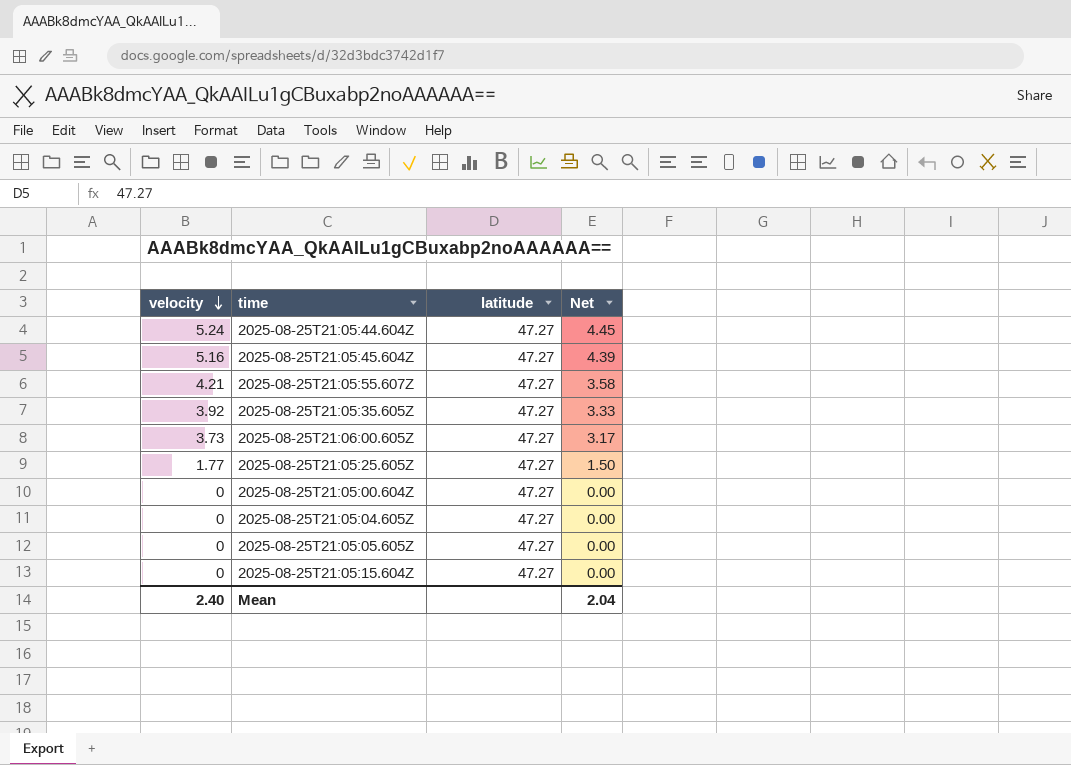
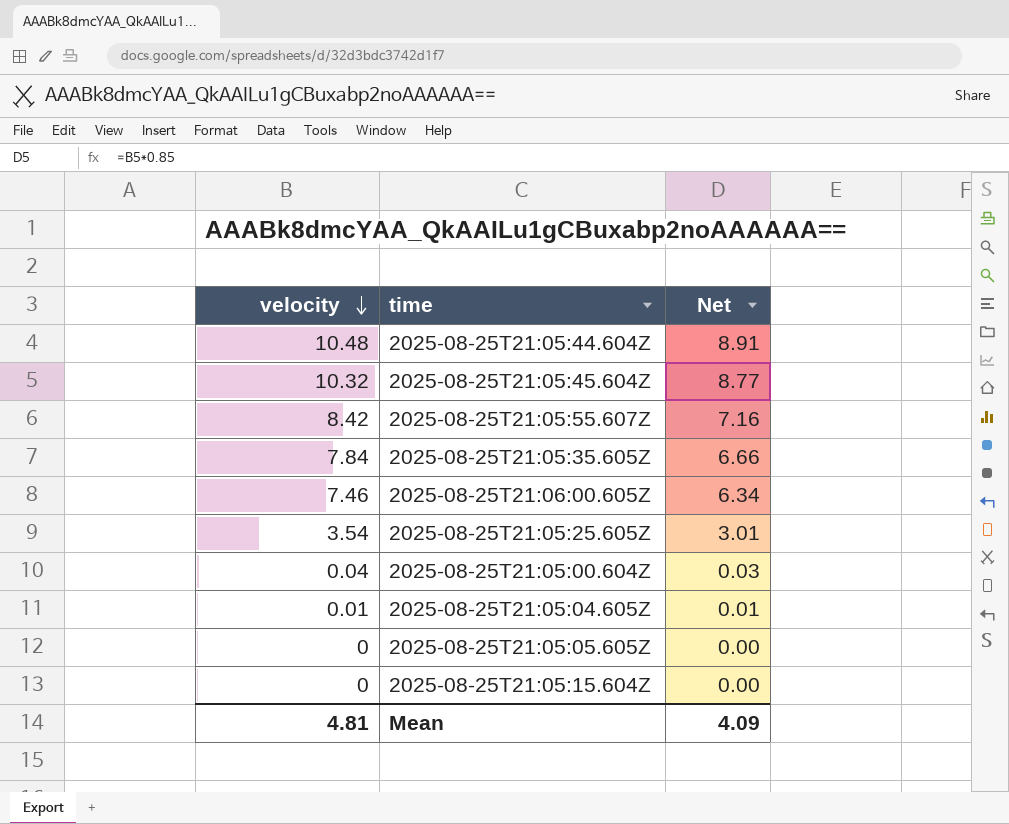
column latitude | position: 3 -> none
2025-08-25T21:05:44.604Z | velocity: 5.24 -> 10.48
2025-08-25T21:05:44.604Z | Net: 4.45 -> 8.91
2025-08-25T21:05:45.604Z | velocity: 5.16 -> 10.32
2025-08-25T21:05:45.604Z | Net: 4.39 -> 8.77
2025-08-25T21:05:55.607Z | velocity: 4.21 -> 8.42
2025-08-25T21:05:55.607Z | Net: 3.58 -> 7.16
2025-08-25T21:05:35.605Z | velocity: 3.92 -> 7.84
2025-08-25T21:05:35.605Z | Net: 3.33 -> 6.66
2025-08-25T21:06:00.605Z | velocity: 3.73 -> 7.46
2025-08-25T21:06:00.605Z | Net: 3.17 -> 6.34
2025-08-25T21:05:25.605Z | velocity: 1.77 -> 3.54
2025-08-25T21:05:25.605Z | Net: 1.50 -> 3.01
2025-08-25T21:05:00.604Z | velocity: 0 -> 0.04
2025-08-25T21:05:00.604Z | Net: 0.00 -> 0.03
2025-08-25T21:05:04.605Z | velocity: 0 -> 0.01
2025-08-25T21:05:04.605Z | Net: 0.00 -> 0.01
Mean | velocity: 2.40 -> 4.81
Mean | Net: 2.04 -> 4.09

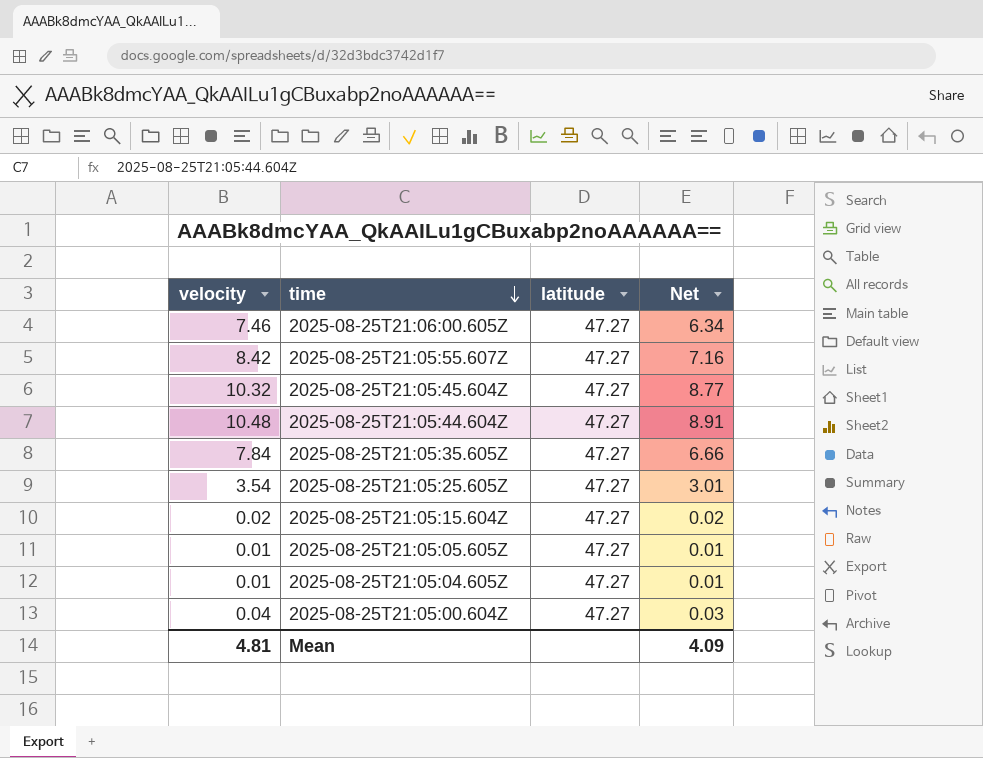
row order: velocity descending -> time descending
column latitude | position: none -> 3
2025-08-25T21:05:15.604Z | velocity: 0 -> 0.02
2025-08-25T21:05:15.604Z | Net: 0.00 -> 0.02
2025-08-25T21:05:05.605Z | velocity: 0 -> 0.01
2025-08-25T21:05:05.605Z | Net: 0.00 -> 0.01

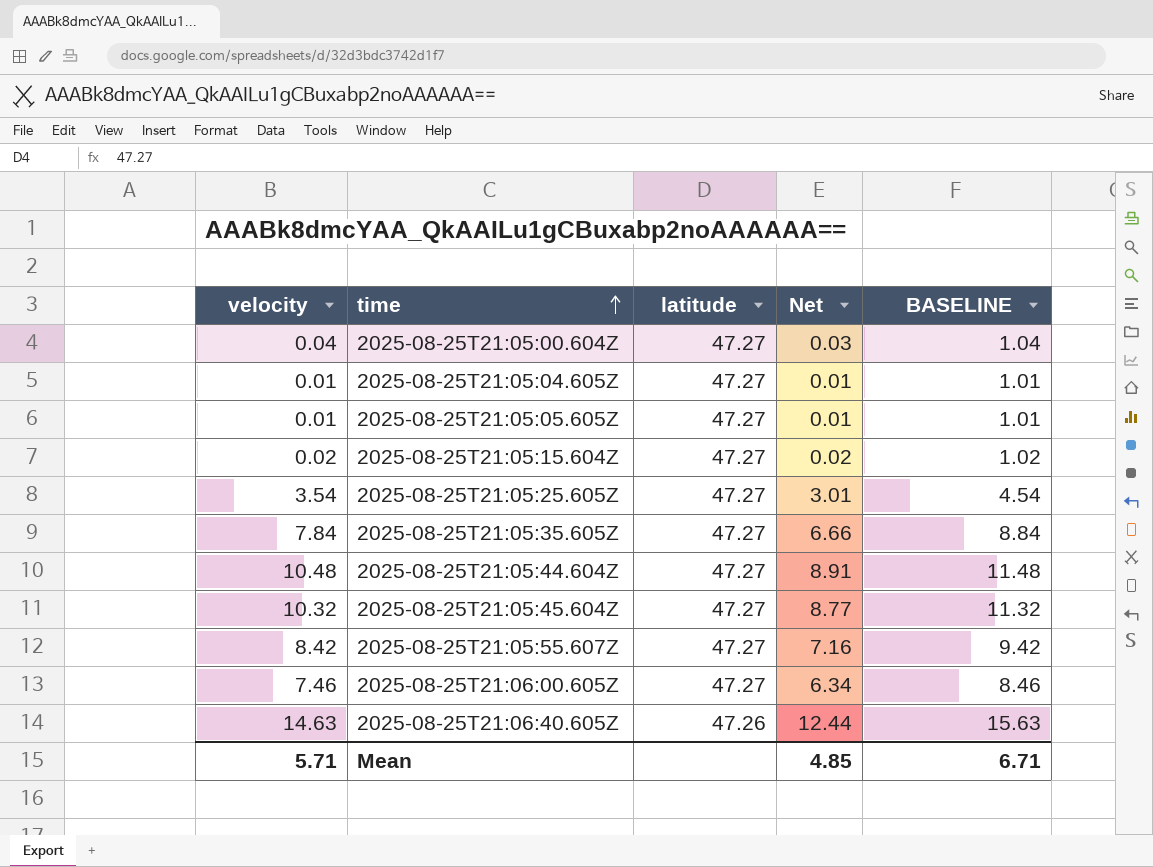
row order: time descending -> time ascending
column BASELINE | formula: none -> [velocity] + 1
row 2025-08-25T21:06:40.605Z: none -> 14.63 | 47.26 | 12.44 | 15.63
Mean | velocity: 4.81 -> 5.71
Mean | Net: 4.09 -> 4.85

